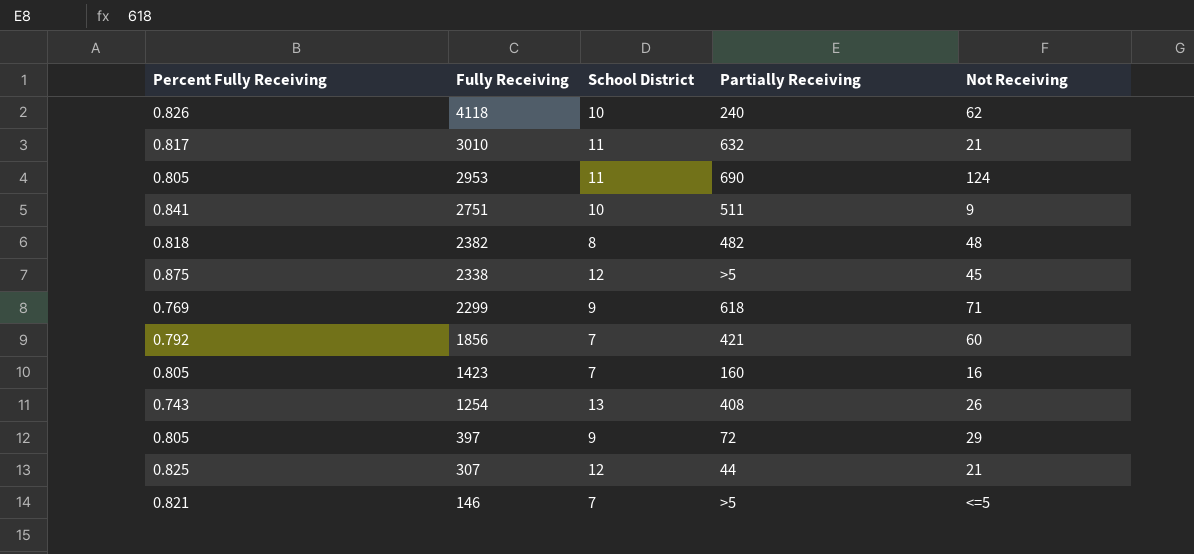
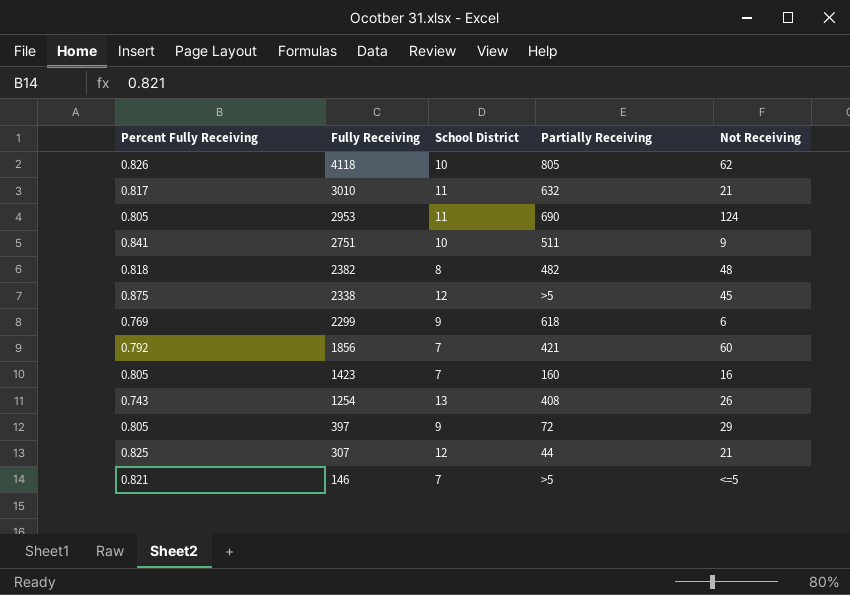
4118 | Partially Receiving: 240 -> 805
2299 | Not Receiving: 71 -> 6

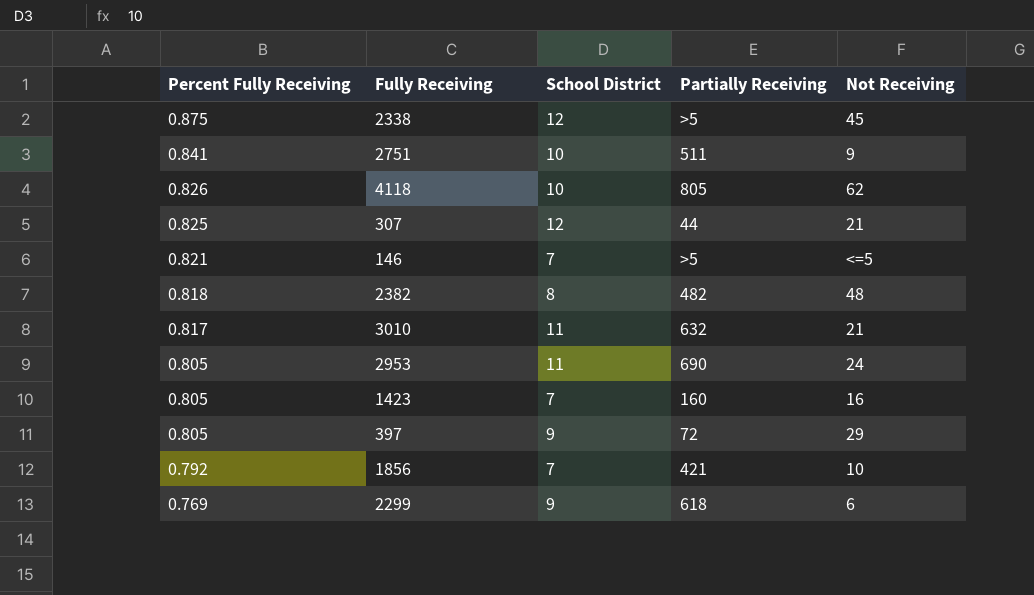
row order: Fully Receiving descending -> Percent Fully Receiving descending
row 1254: 0.743 | 13 | 408 | 26 -> none
2953 | Not Receiving: 124 -> 24
1856 | Not Receiving: 60 -> 10

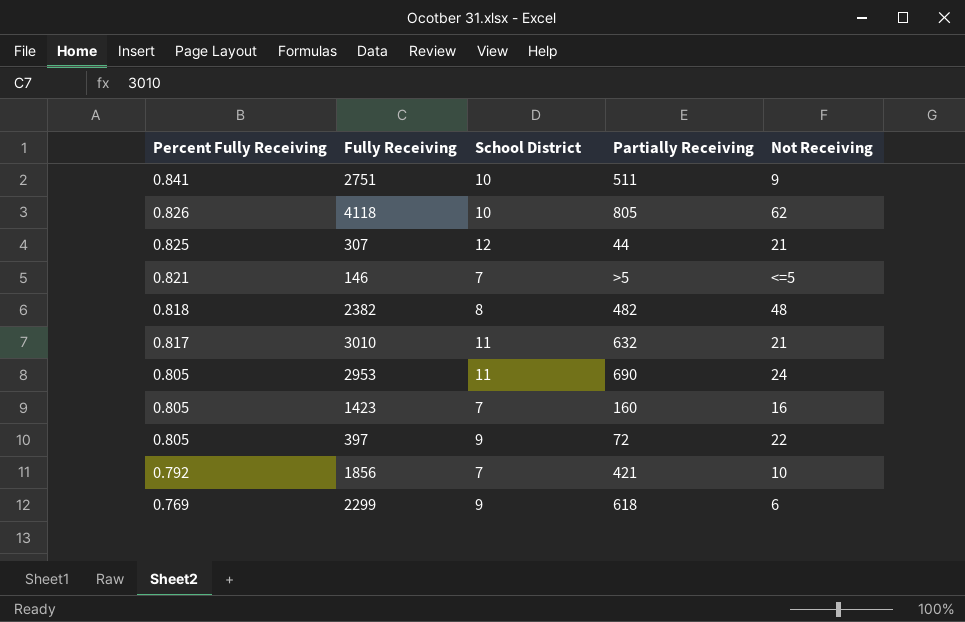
row 2338: 0.875 | 12 | >5 | 45 -> none
397 | Not Receiving: 29 -> 22

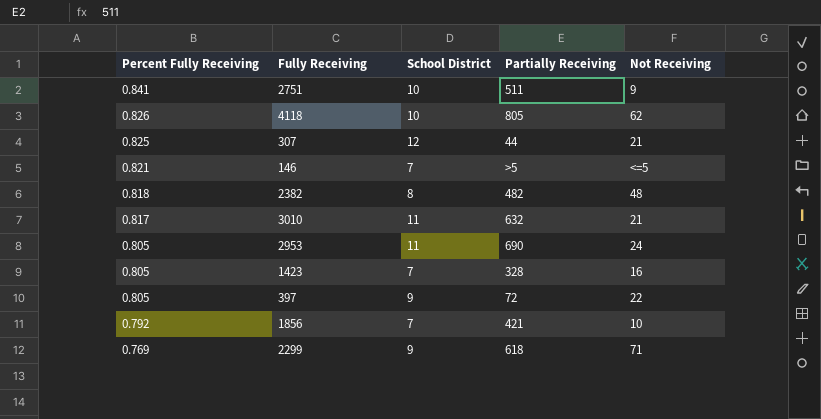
1423 | Partially Receiving: 160 -> 328
2299 | Not Receiving: 6 -> 71

